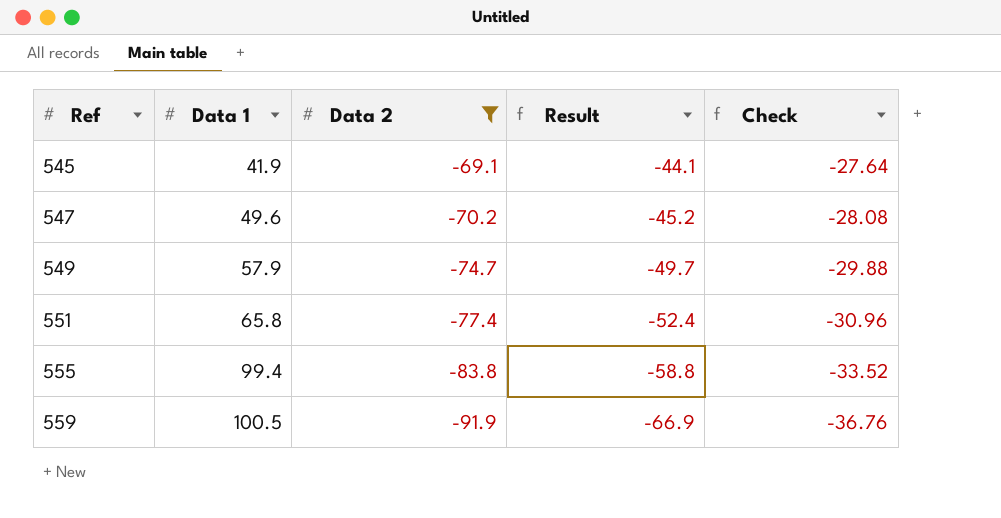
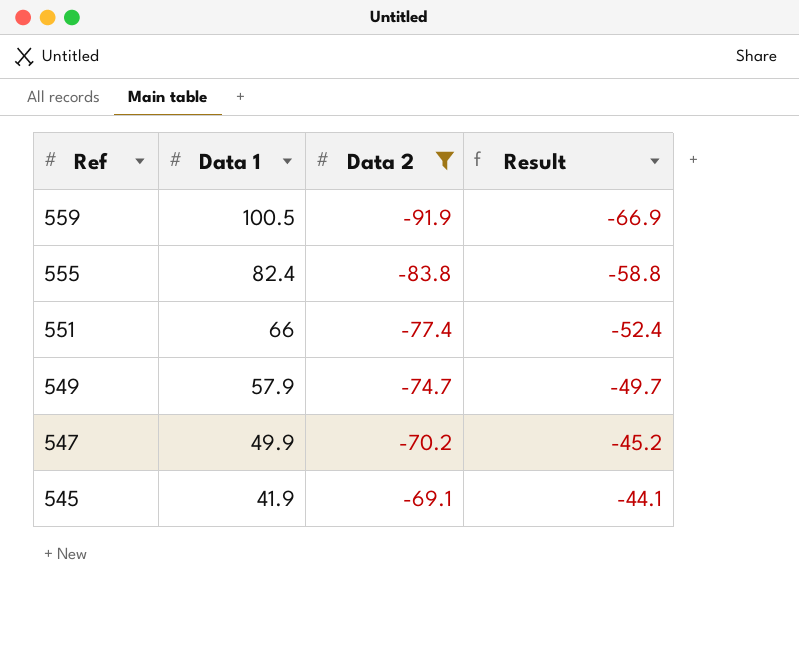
row order: Ref ascending -> Ref descending
column Check | formula: [Data 2] * 0.4 -> none
555 | Data 1: 99.4 -> 82.4
551 | Data 1: 65.8 -> 66
547 | Data 1: 49.6 -> 49.9

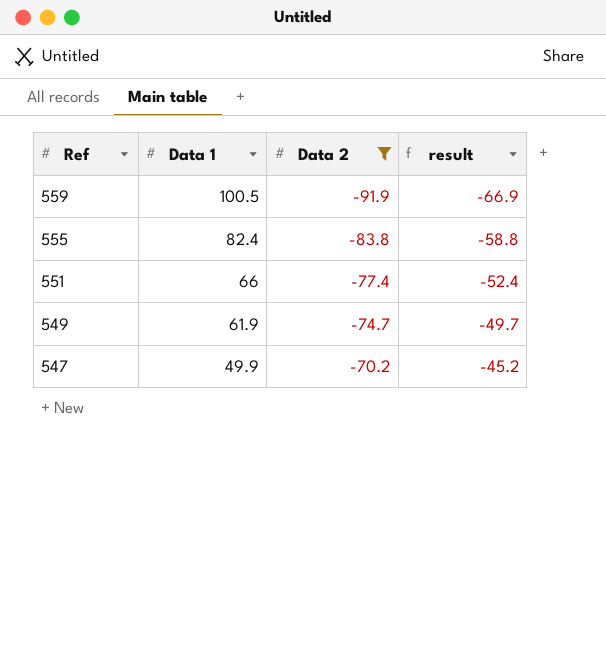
column name: Result -> result
row 545: 41.9 | -69.1 | -44.1 -> none
549 | Data 1: 57.9 -> 61.9

